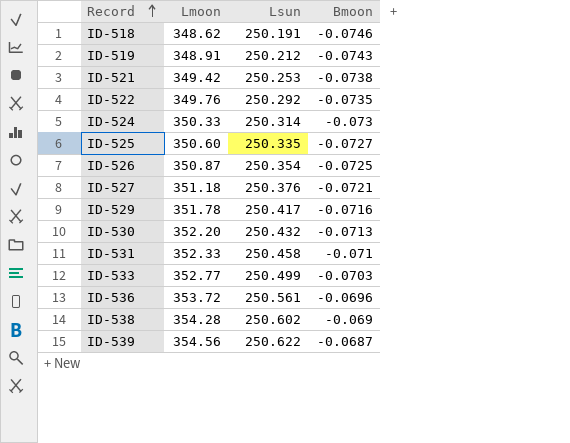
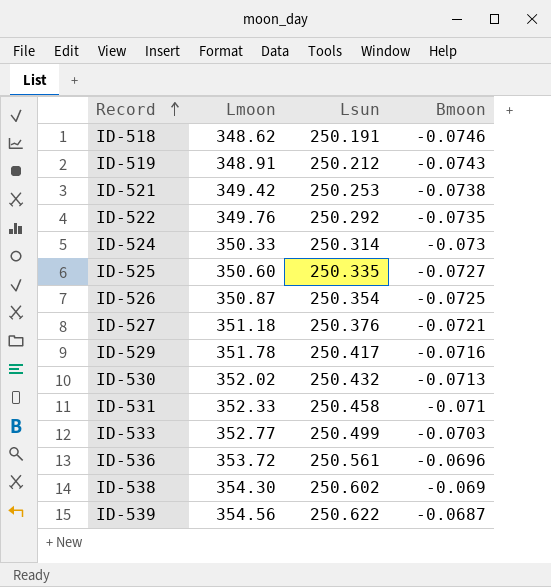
ID-530 | Lmoon: 352.20 -> 352.02
ID-538 | Lmoon: 354.28 -> 354.30

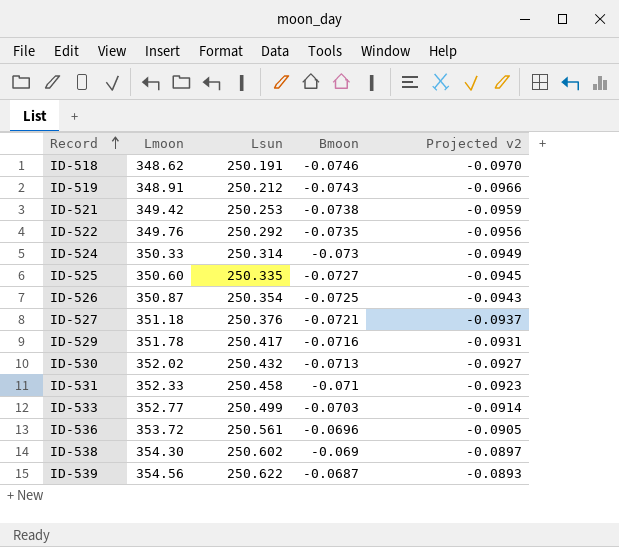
column Projected v2 | formula: none -> [Bmoon] * 1.3

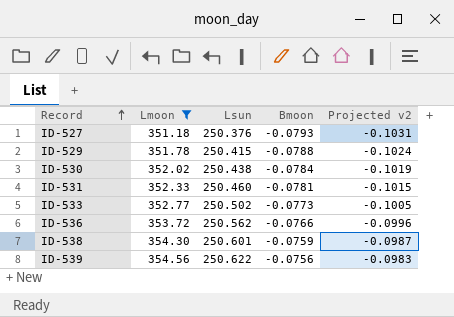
filter: none -> Lmoon >= 351.18
ID-527 | Bmoon: -0.0721 -> -0.0793
ID-527 | Projected v2: -0.0937 -> -0.1031
ID-529 | Lsun: 250.417 -> 250.415
ID-529 | Bmoon: -0.0716 -> -0.0788
ID-529 | Projected v2: -0.0931 -> -0.1024
ID-530 | Lsun: 250.432 -> 250.438
ID-530 | Bmoon: -0.0713 -> -0.0784
ID-530 | Projected v2: -0.0927 -> -0.1019
ID-531 | Lsun: 250.458 -> 250.460
ID-531 | Bmoon: -0.071 -> -0.0781
ID-531 | Projected v2: -0.0923 -> -0.1015
ID-533 | Lsun: 250.499 -> 250.502
ID-533 | Bmoon: -0.0703 -> -0.0773
ID-533 | Projected v2: -0.0914 -> -0.1005
ID-536 | Lsun: 250.561 -> 250.562
ID-536 | Bmoon: -0.0696 -> -0.0766
ID-536 | Projected v2: -0.0905 -> -0.0996
ID-538 | Lsun: 250.602 -> 250.601
ID-538 | Bmoon: -0.069 -> -0.0759
ID-538 | Projected v2: -0.0897 -> -0.0987
ID-539 | Bmoon: -0.0687 -> -0.0756
ID-539 | Projected v2: -0.0893 -> -0.0983

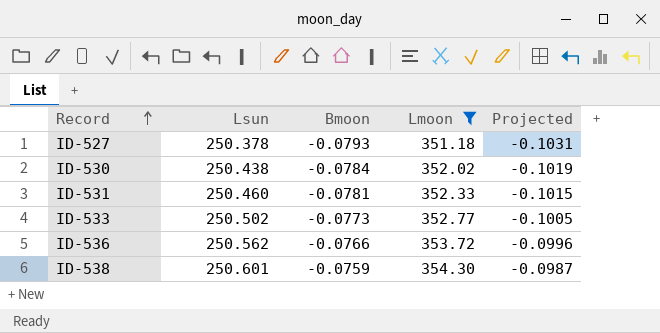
column Lmoon | position: 2 -> 4
column name: Projected v2 -> Projected
row ID-529: 351.78 | 250.415 | -0.0788 | -0.1024 -> none
row ID-539: 354.56 | 250.622 | -0.0756 | -0.0983 -> none
ID-527 | Lsun: 250.376 -> 250.378

